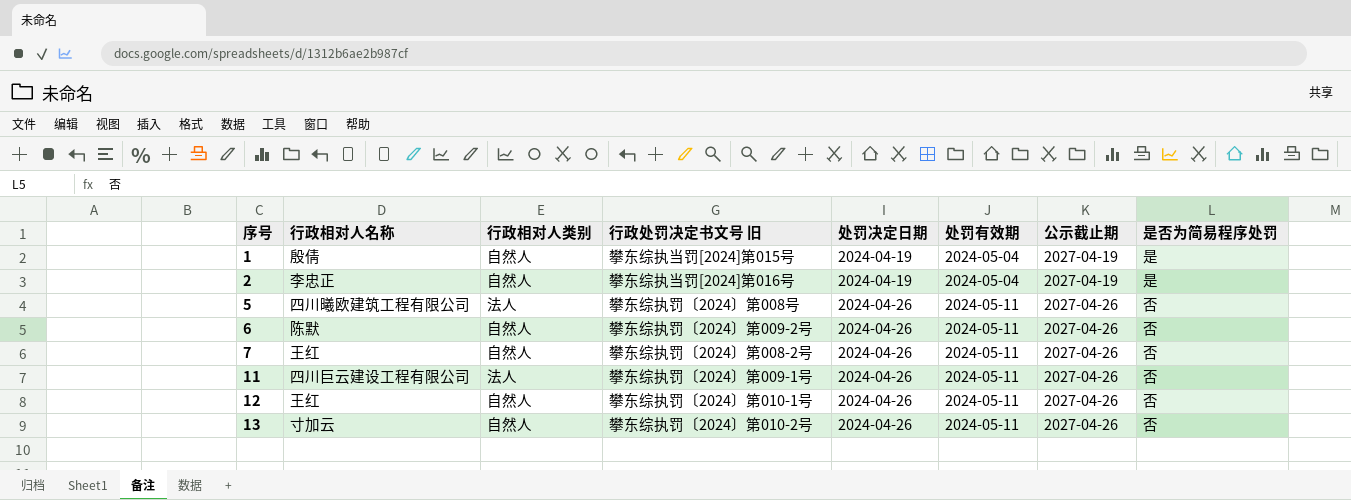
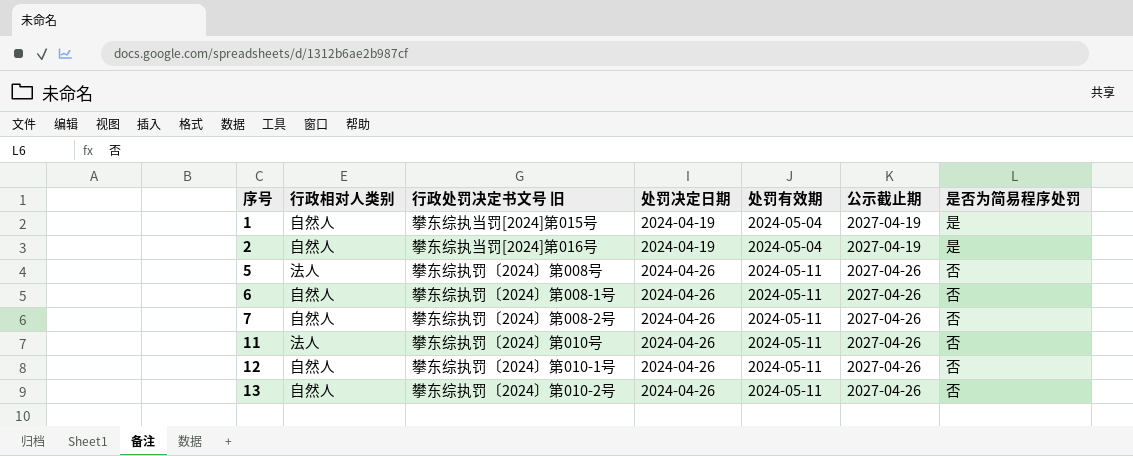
column 行政相对人名称 | position: 2 -> none
6 | 行政处罚决定书文号 旧: 攀东综执罚〔2024〕第009-2号 -> 攀东综执罚〔2024〕第008-1号
11 | 行政处罚决定书文号 旧: 攀东综执罚〔2024〕第009-1号 -> 攀东综执罚〔2024〕第010号

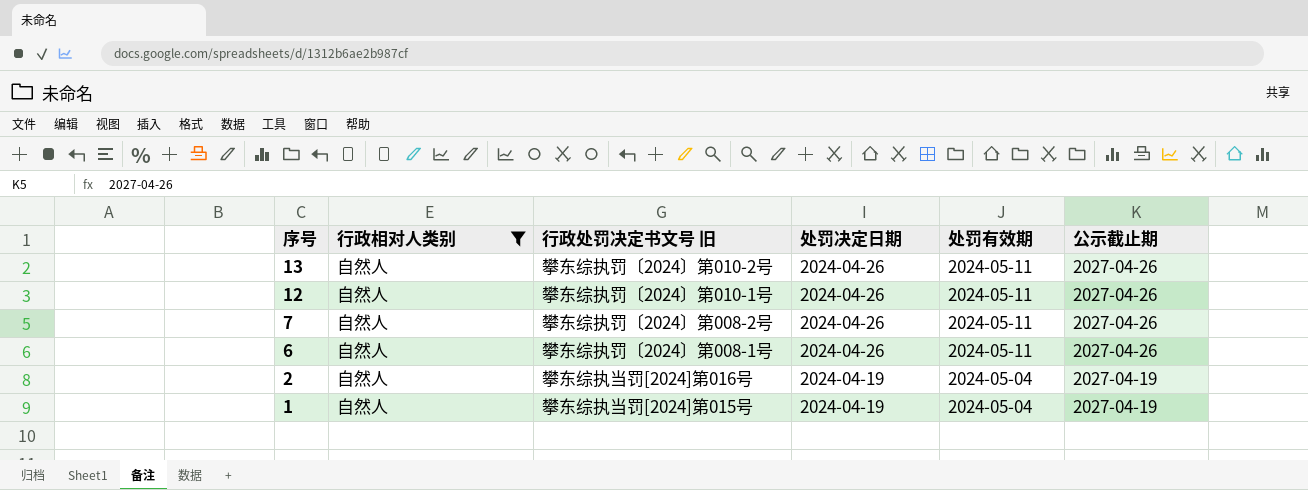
filter: none -> 行政相对人类别 = 自然人
row order: 序号 ascending -> 序号 descending
column 是否为简易程序处罚 | position: 7 -> none

